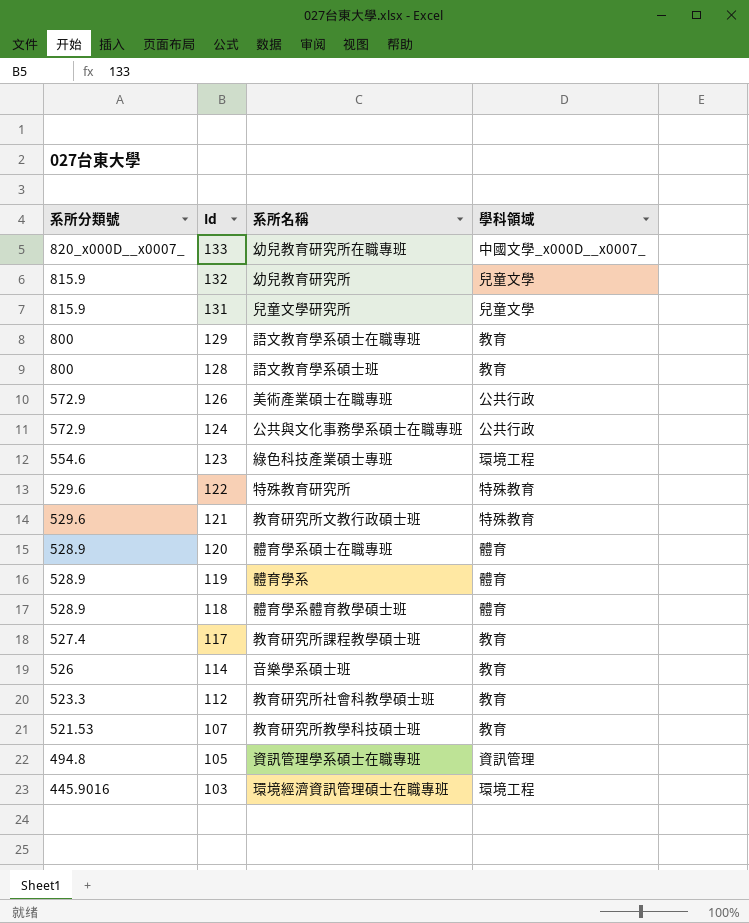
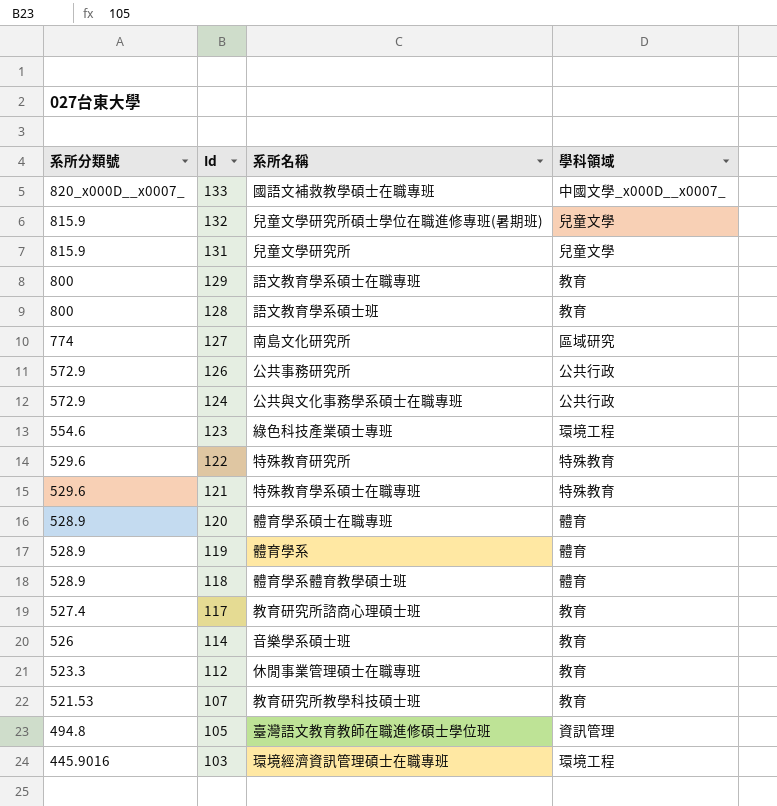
133 | 系所名稱: 幼兒教育研究所在職專班 -> 國語文補救教學碩士在職專班
132 | 系所名稱: 幼兒教育研究所 -> 兒童文學研究所碩士學位在職進修專班(暑期班)
row 127: none -> 774 | 南島文化研究所 | 區域研究
126 | 系所名稱: 美術產業碩士在職專班 -> 公共事務研究所
121 | 系所名稱: 教育研究所文教行政碩士班 -> 特殊教育學系碩士在職專班
117 | 系所名稱: 教育研究所課程教學碩士班 -> 教育研究所諮商心理碩士班
112 | 系所名稱: 教育研究所社會科教學碩士班 -> 休閒事業管理碩士在職專班
105 | 系所名稱: 資訊管理學系碩士在職專班 -> 臺灣語文教育教師在職進修碩士學位班

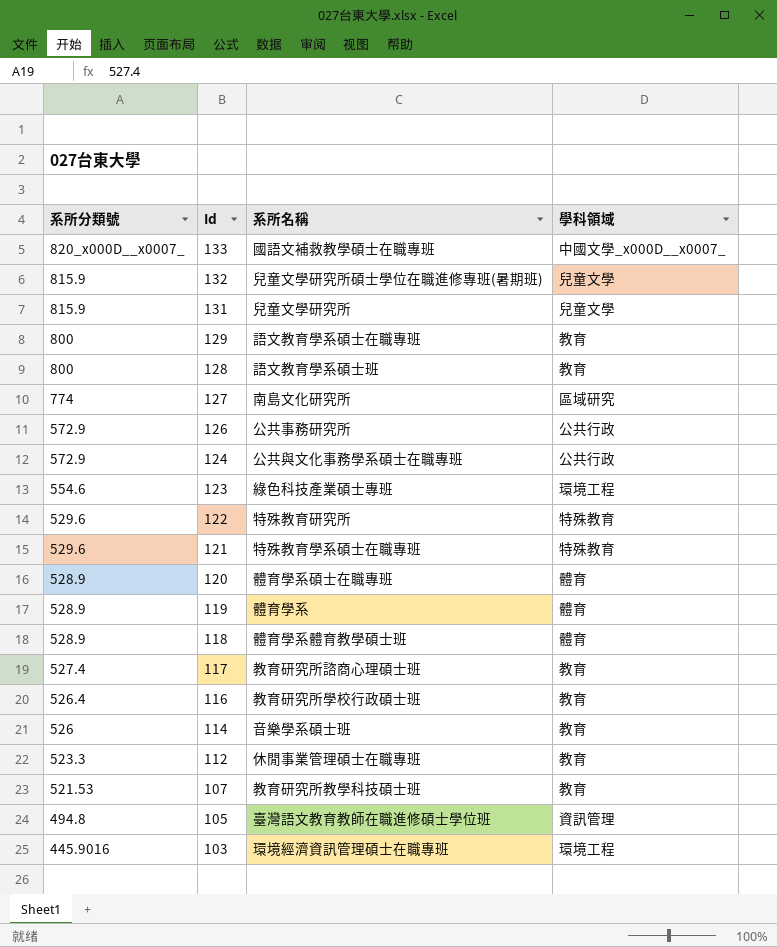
row 116: none -> 526.4 | 教育研究所學校行政碩士班 | 教育

